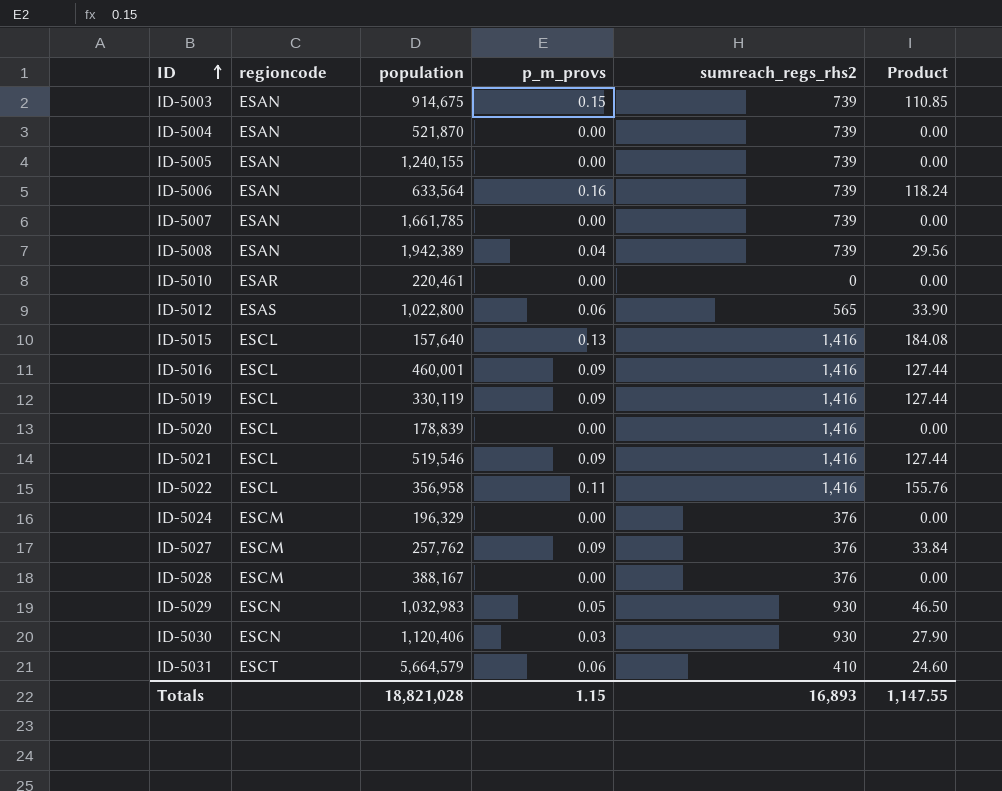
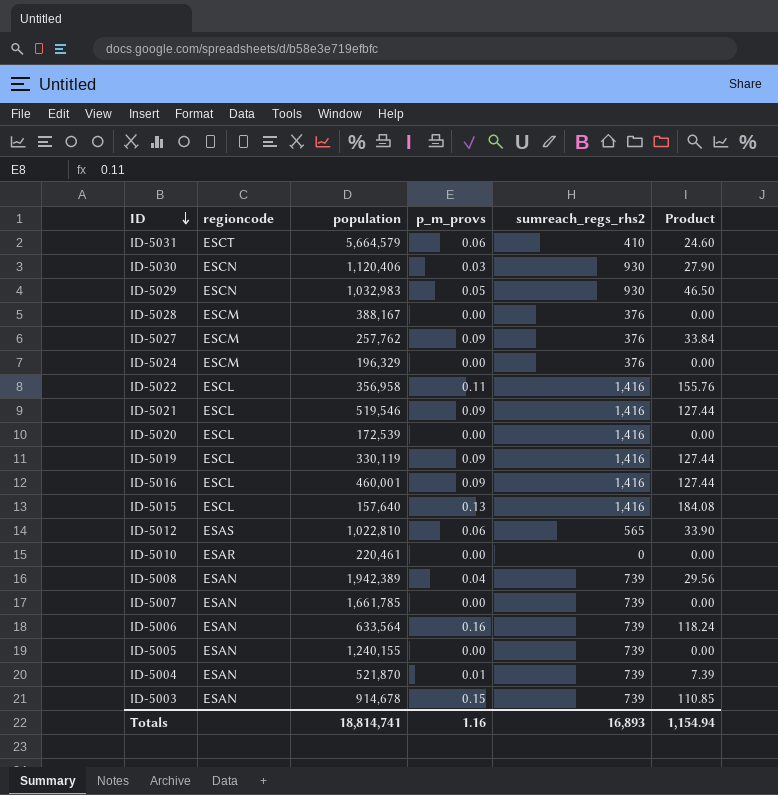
row order: ID ascending -> ID descending
ID-5020 | population: 178,839 -> 172,539
ID-5012 | population: 1,022,800 -> 1,022,810
ID-5004 | p_m_provs: 0.00 -> 0.01
ID-5004 | Product: 0.00 -> 7.39
ID-5003 | population: 914,675 -> 914,678
Totals | population: 18,821,028 -> 18,814,741
Totals | p_m_provs: 1.15 -> 1.16
Totals | Product: 1,147.55 -> 1,154.94

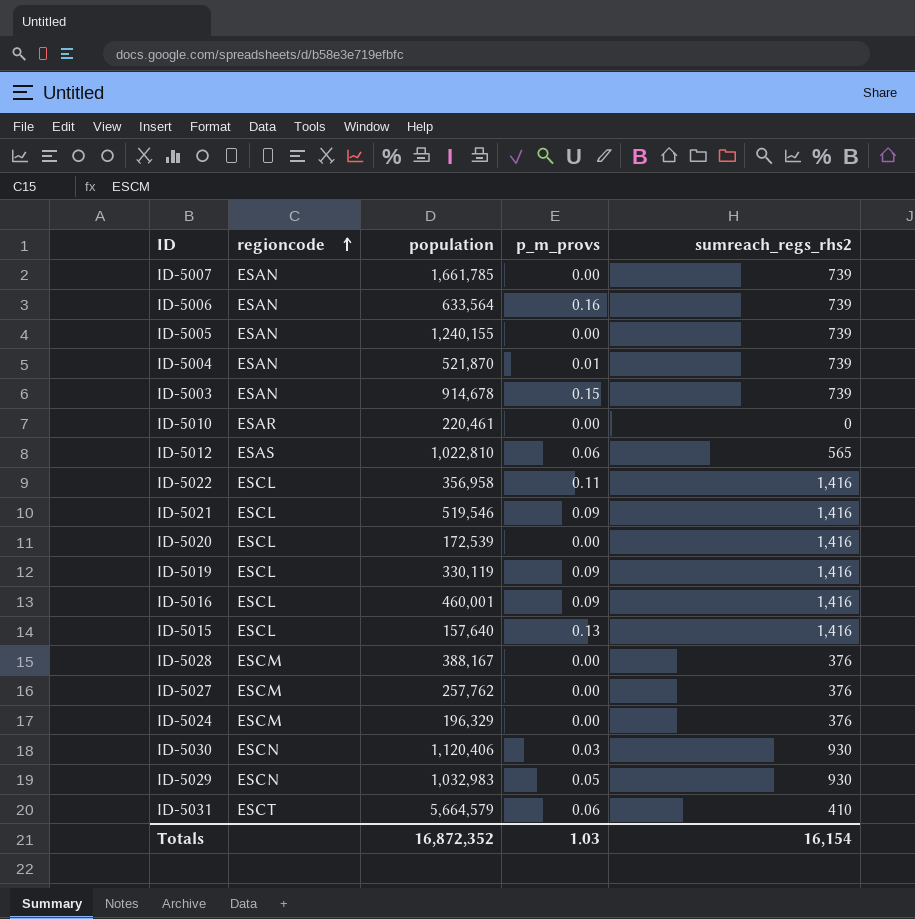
row order: ID descending -> regioncode ascending
column Product | formula: [p_m_provs] * [sumreach_regs_rhs2] -> none
row ID-5008: ESAN | 1,942,389 | 0.04 | 739 | 29.56 -> none
ID-5027 | p_m_provs: 0.09 -> 0.00
Totals | population: 18,814,741 -> 16,872,352
Totals | p_m_provs: 1.16 -> 1.03
Totals | sumreach_regs_rhs2: 16,893 -> 16,154

